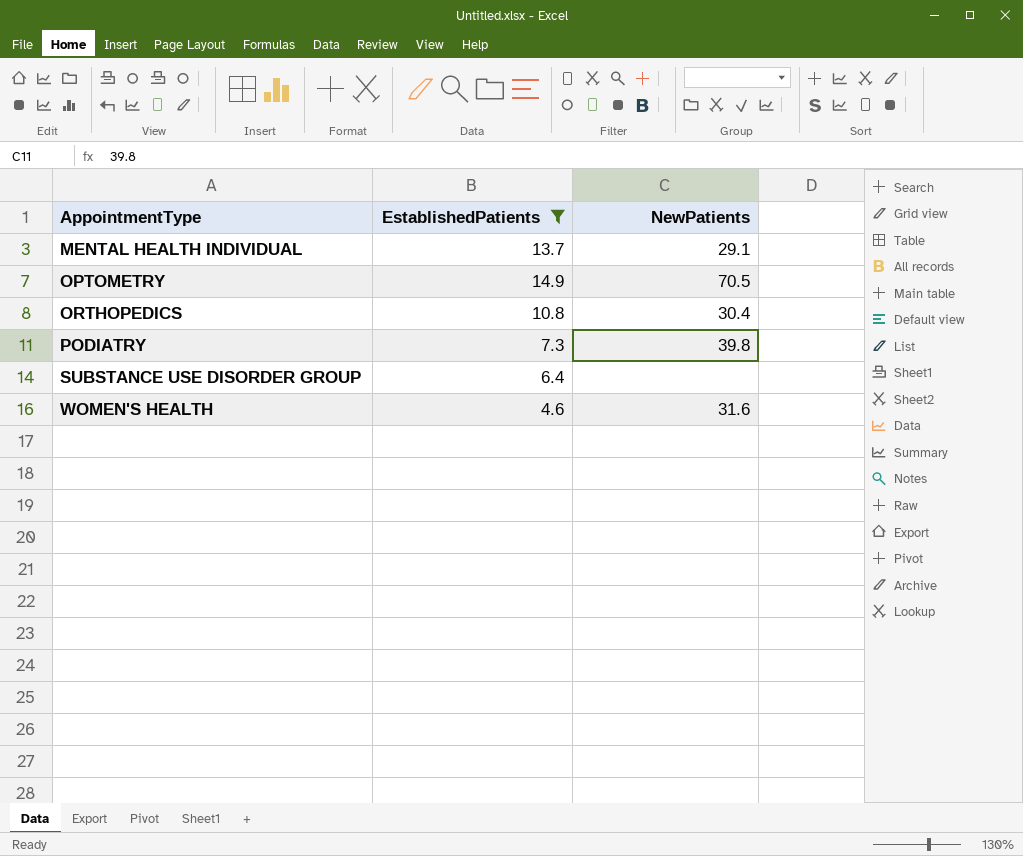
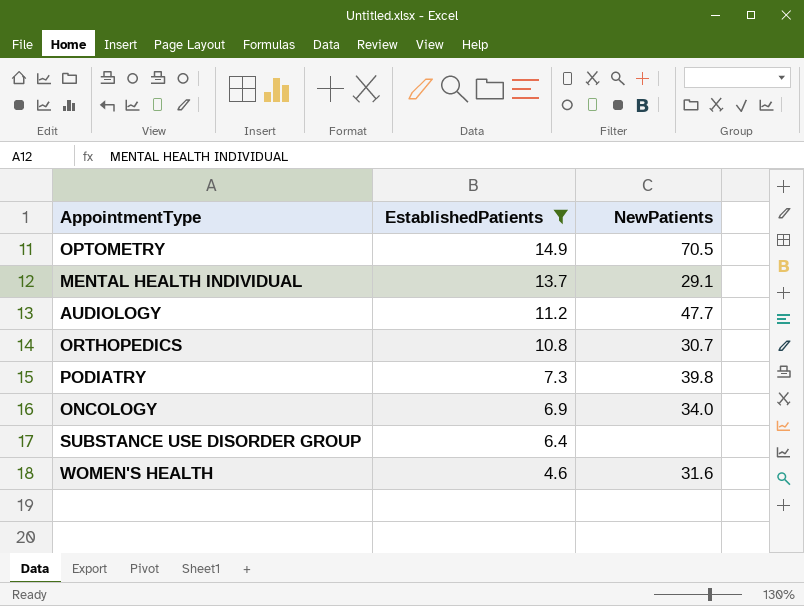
row order: AppointmentType ascending -> EstablishedPatients descending
row AUDIOLOGY: none -> 11.2 | 47.7
ORTHOPEDICS | NewPatients: 30.4 -> 30.7
row ONCOLOGY: none -> 6.9 | 34.0

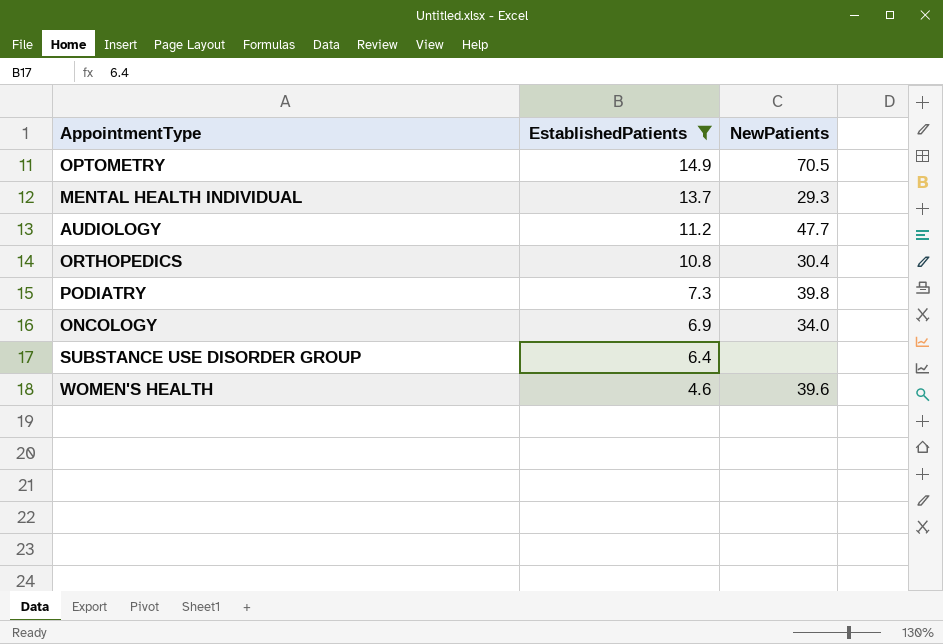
MENTAL HEALTH INDIVIDUAL | NewPatients: 29.1 -> 29.3
ORTHOPEDICS | NewPatients: 30.7 -> 30.4
WOMEN'S HEALTH | NewPatients: 31.6 -> 39.6

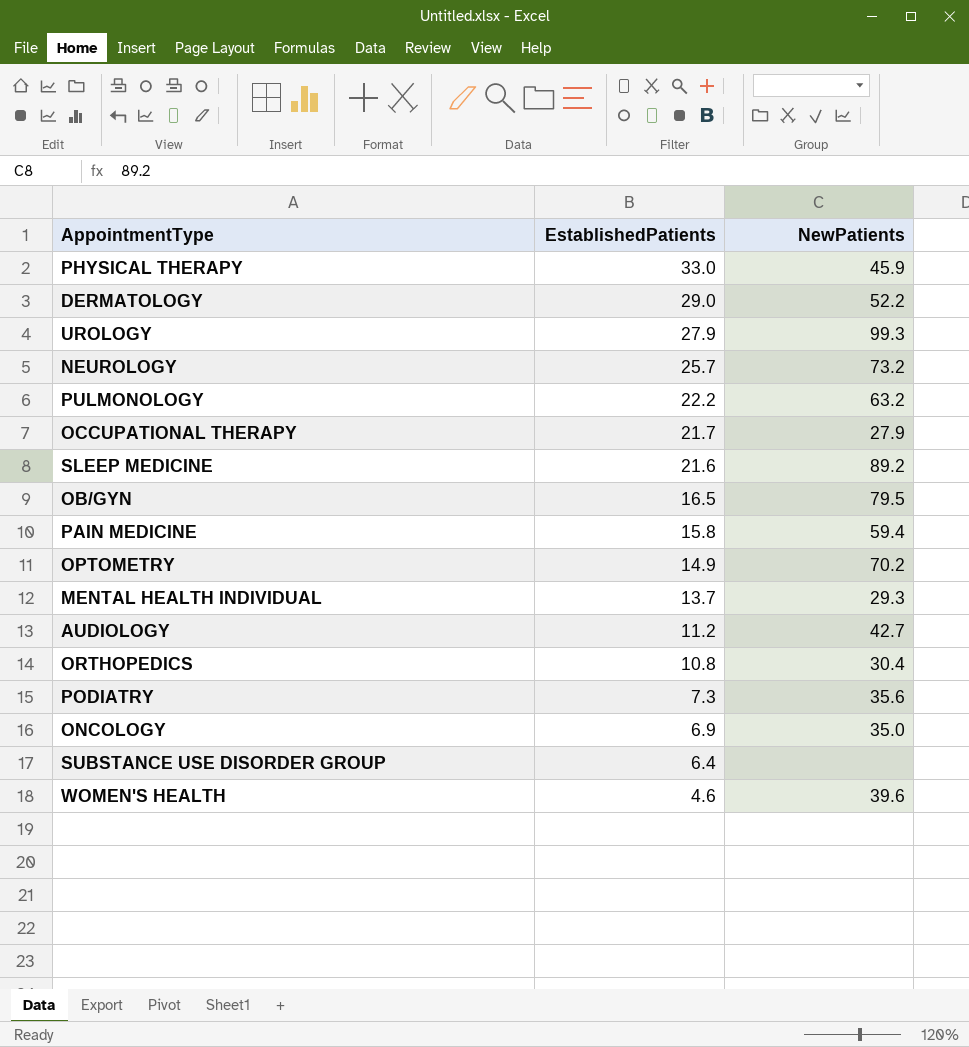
filter: EstablishedPatients <= 14.9 -> none
OPTOMETRY | NewPatients: 70.5 -> 70.2
AUDIOLOGY | NewPatients: 47.7 -> 42.7
PODIATRY | NewPatients: 39.8 -> 35.6
ONCOLOGY | NewPatients: 34.0 -> 35.0

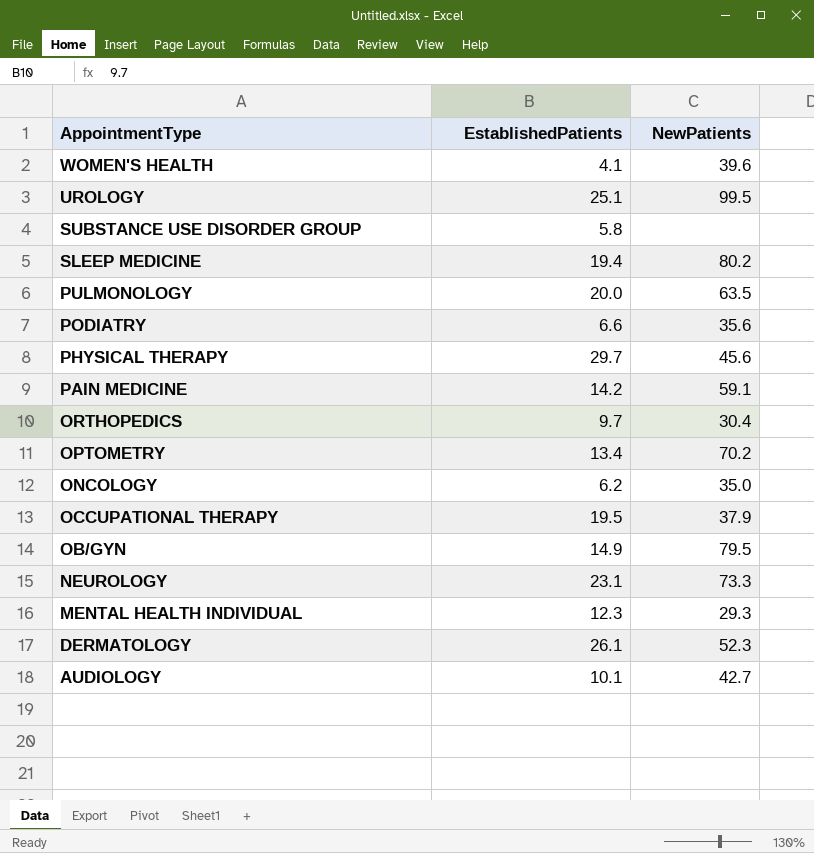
row order: EstablishedPatients descending -> AppointmentType descending
WOMEN'S HEALTH | EstablishedPatients: 4.6 -> 4.1
UROLOGY | EstablishedPatients: 27.9 -> 25.1
UROLOGY | NewPatients: 99.3 -> 99.5
SUBSTANCE USE DISORDER GROUP | EstablishedPatients: 6.4 -> 5.8
SLEEP MEDICINE | EstablishedPatients: 21.6 -> 19.4
SLEEP MEDICINE | NewPatients: 89.2 -> 80.2
PULMONOLOGY | EstablishedPatients: 22.2 -> 20.0
PULMONOLOGY | NewPatients: 63.2 -> 63.5
PODIATRY | EstablishedPatients: 7.3 -> 6.6
PHYSICAL THERAPY | EstablishedPatients: 33.0 -> 29.7
PHYSICAL THERAPY | NewPatients: 45.9 -> 45.6
PAIN MEDICINE | EstablishedPatients: 15.8 -> 14.2
PAIN MEDICINE | NewPatients: 59.4 -> 59.1
ORTHOPEDICS | EstablishedPatients: 10.8 -> 9.7
OPTOMETRY | EstablishedPatients: 14.9 -> 13.4
ONCOLOGY | EstablishedPatients: 6.9 -> 6.2
OCCUPATIONAL THERAPY | EstablishedPatients: 21.7 -> 19.5
OCCUPATIONAL THERAPY | NewPatients: 27.9 -> 37.9
OB/GYN | EstablishedPatients: 16.5 -> 14.9
NEUROLOGY | EstablishedPatients: 25.7 -> 23.1
NEUROLOGY | NewPatients: 73.2 -> 73.3
MENTAL HEALTH INDIVIDUAL | EstablishedPatients: 13.7 -> 12.3
DERMATOLOGY | EstablishedPatients: 29.0 -> 26.1
DERMATOLOGY | NewPatients: 52.2 -> 52.3
AUDIOLOGY | EstablishedPatients: 11.2 -> 10.1

